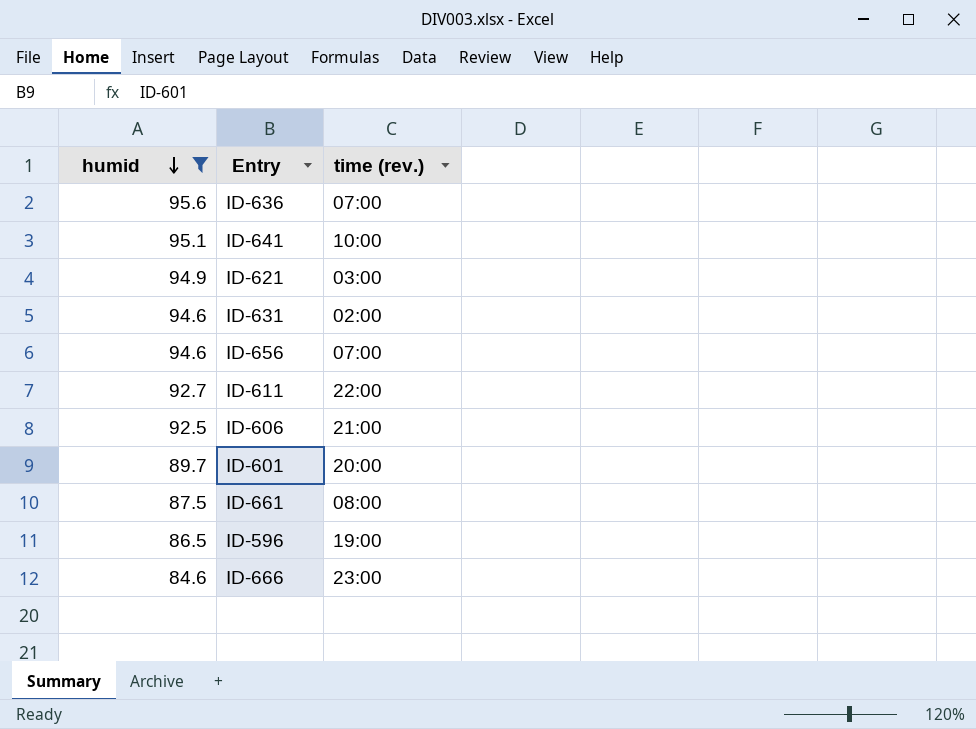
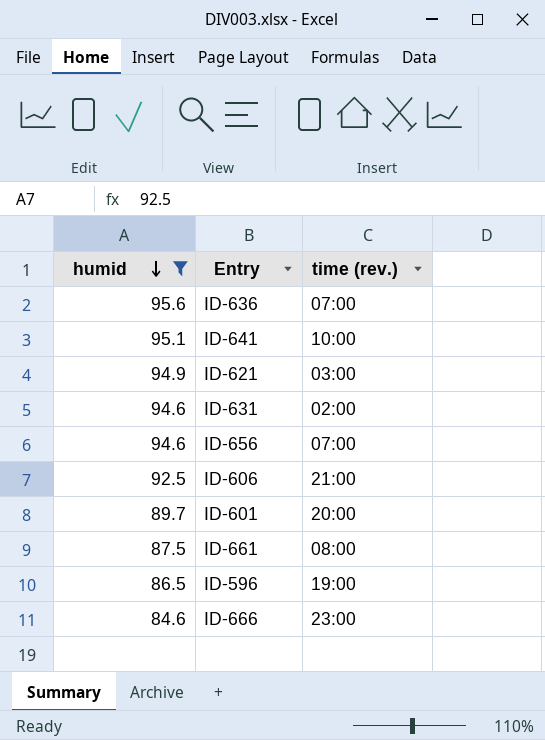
row ID-611: 92.7 | 22:00 -> none

